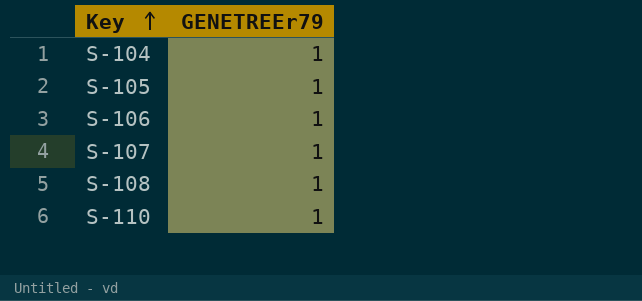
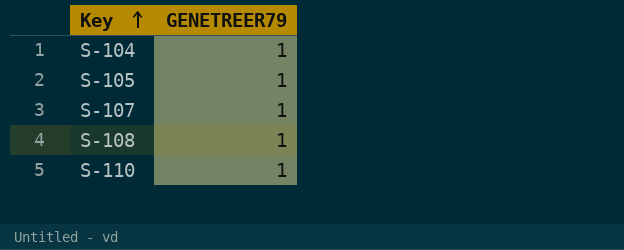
column name: GENETREEr79 -> GENETREER79
row S-106: 1 -> none

